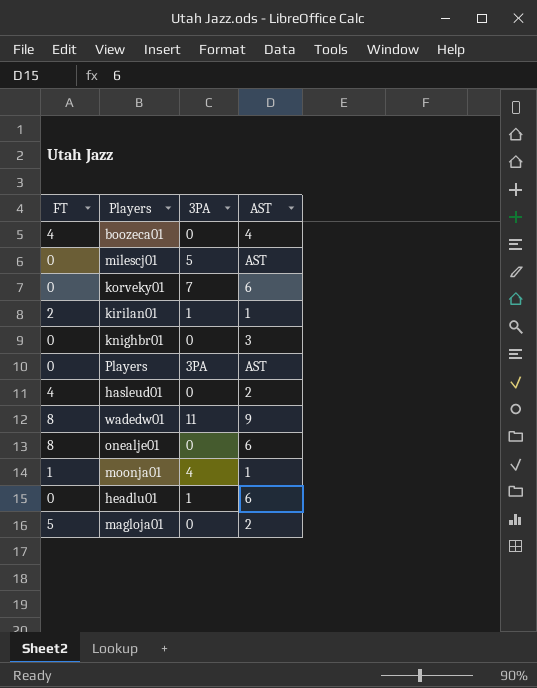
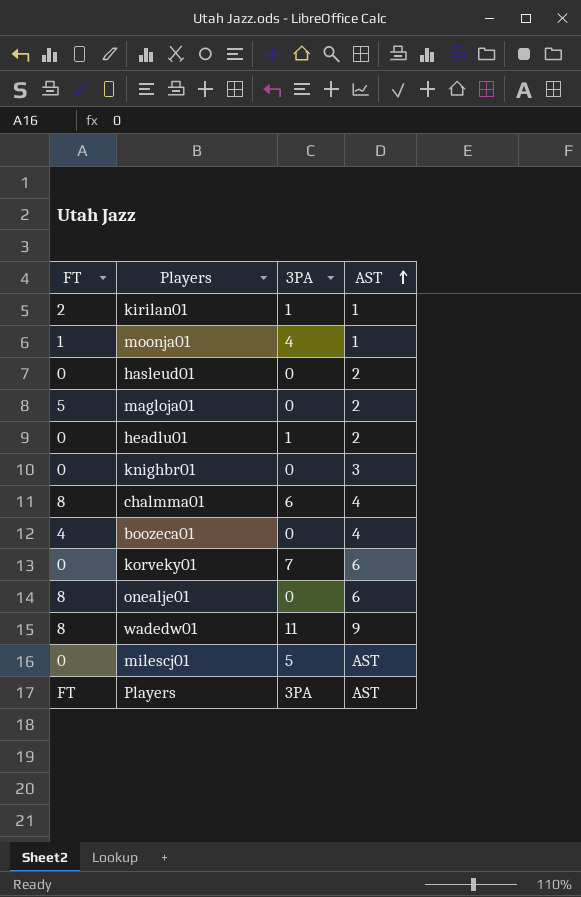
row order: none -> AST ascending
hasleud01 | FT: 4 -> 0
headlu01 | AST: 6 -> 2
row chalmma01: none -> 8 | 6 | 4
Players | FT: 0 -> FT

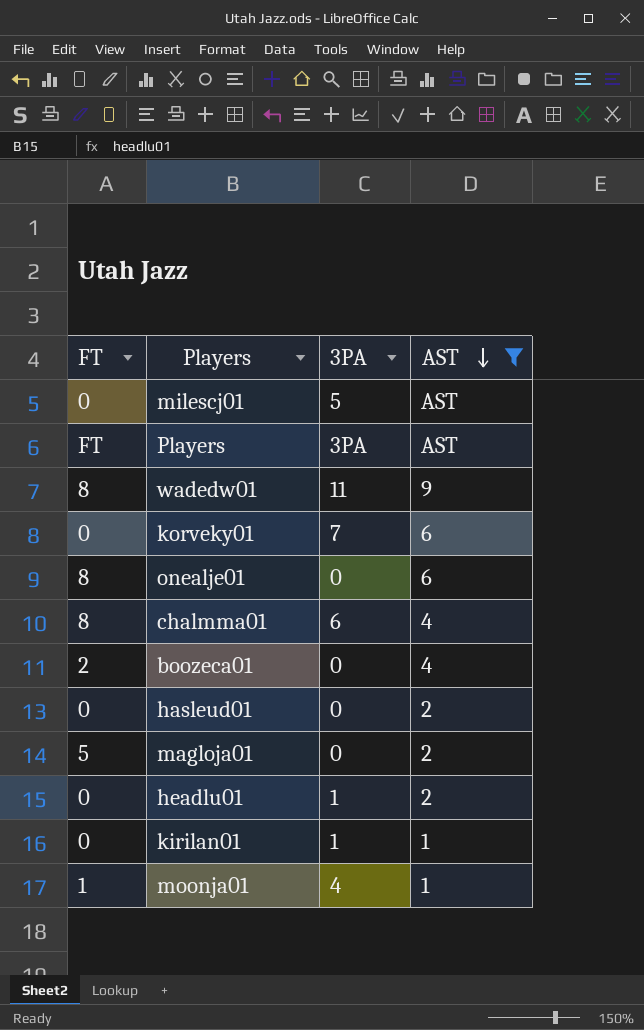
filter: none -> AST != 3
row order: AST ascending -> AST descending
boozeca01 | FT: 4 -> 2
kirilan01 | FT: 2 -> 0

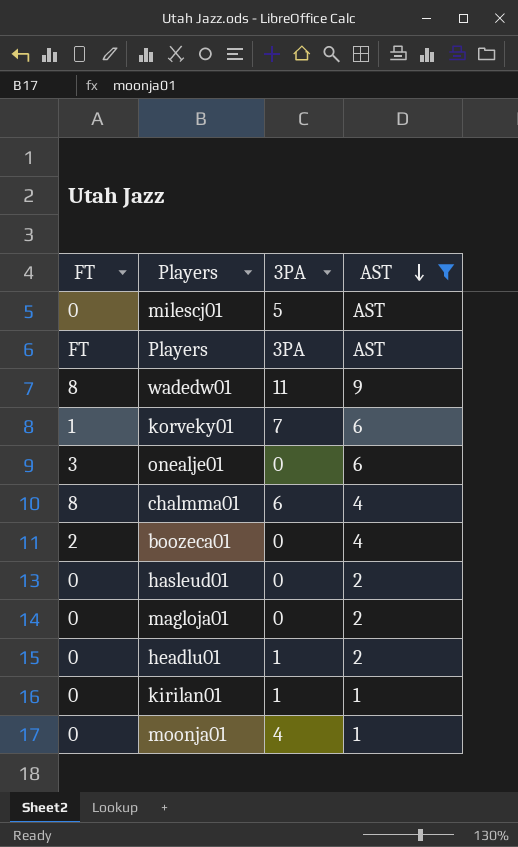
korveky01 | FT: 0 -> 1
onealje01 | FT: 8 -> 3
magloja01 | FT: 5 -> 0
moonja01 | FT: 1 -> 0

